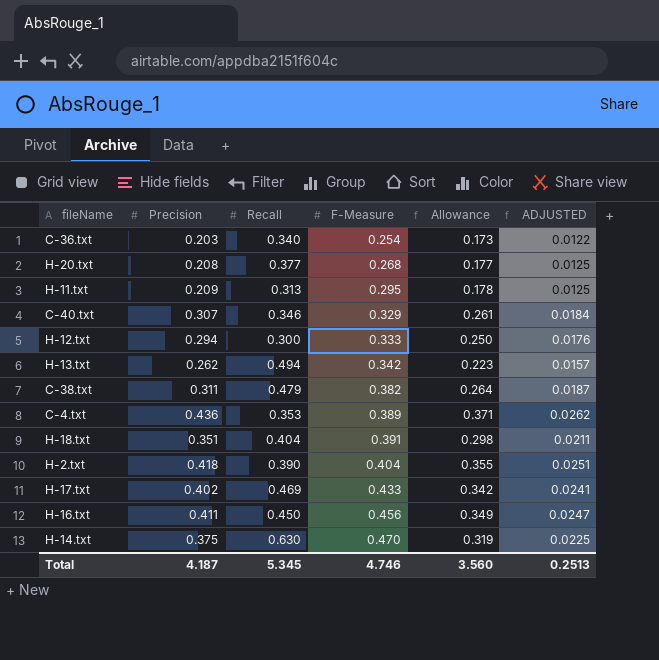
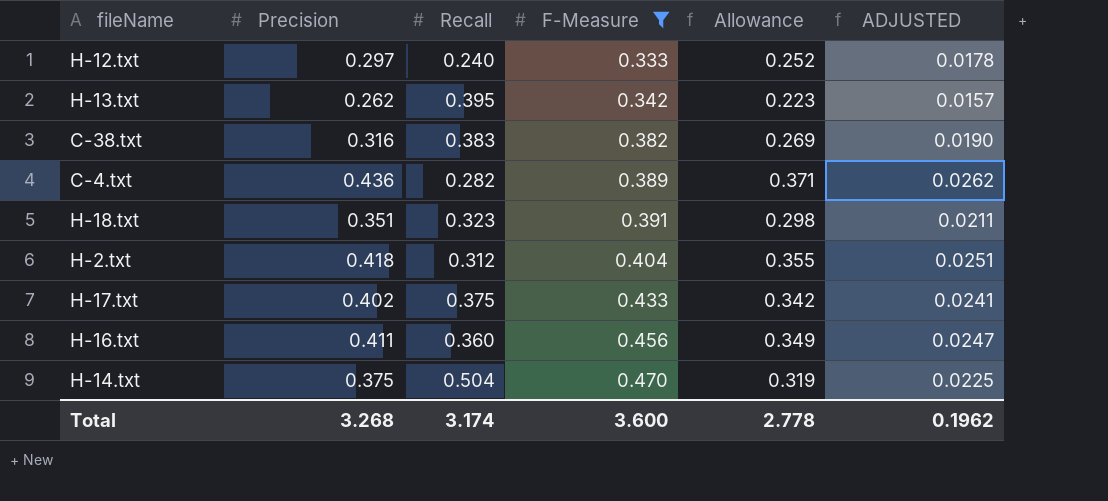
filter: none -> F-Measure >= 0.333
H-12.txt | Precision: 0.294 -> 0.297
H-12.txt | Recall: 0.300 -> 0.240
H-12.txt | Allowance: 0.250 -> 0.252
H-12.txt | ADJUSTED: 0.0176 -> 0.0178
H-13.txt | Recall: 0.494 -> 0.395
C-38.txt | Precision: 0.311 -> 0.316
C-38.txt | Recall: 0.479 -> 0.383
C-38.txt | Allowance: 0.264 -> 0.269
C-38.txt | ADJUSTED: 0.0187 -> 0.0190
C-4.txt | Recall: 0.353 -> 0.282
H-18.txt | Recall: 0.404 -> 0.323
H-2.txt | Recall: 0.390 -> 0.312
H-17.txt | Recall: 0.469 -> 0.375
H-16.txt | Recall: 0.450 -> 0.360
H-14.txt | Recall: 0.630 -> 0.504
Total | Precision: 4.187 -> 3.268
Total | Recall: 5.345 -> 3.174
Total | F-Measure: 4.746 -> 3.600
Total | Allowance: 3.560 -> 2.778
Total | ADJUSTED: 0.2513 -> 0.1962

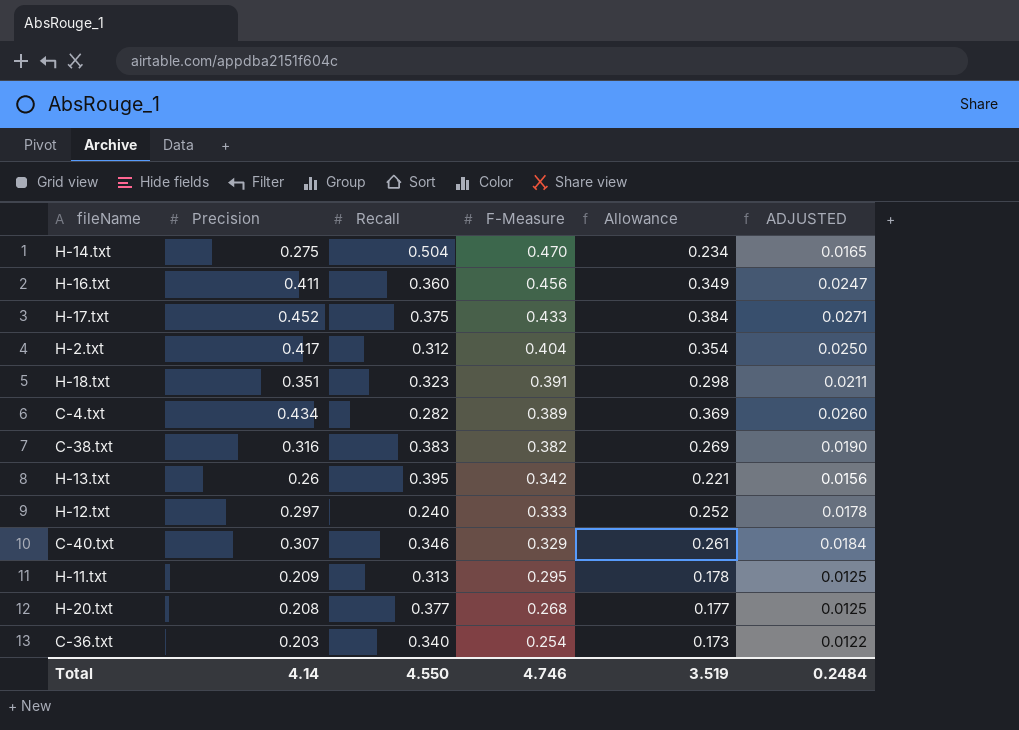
filter: F-Measure >= 0.333 -> none
row order: F-Measure ascending -> F-Measure descending
H-14.txt | Precision: 0.375 -> 0.275
H-14.txt | Allowance: 0.319 -> 0.234
H-14.txt | ADJUSTED: 0.0225 -> 0.0165
H-17.txt | Precision: 0.402 -> 0.452
H-17.txt | Allowance: 0.342 -> 0.384
H-17.txt | ADJUSTED: 0.0241 -> 0.0271
H-2.txt | Precision: 0.418 -> 0.417
H-2.txt | Allowance: 0.355 -> 0.354
H-2.txt | ADJUSTED: 0.0251 -> 0.0250
C-4.txt | Precision: 0.436 -> 0.434
C-4.txt | Allowance: 0.371 -> 0.369
C-4.txt | ADJUSTED: 0.0262 -> 0.0260
H-13.txt | Precision: 0.262 -> 0.26
H-13.txt | Allowance: 0.223 -> 0.221
H-13.txt | ADJUSTED: 0.0157 -> 0.0156
Total | Precision: 3.268 -> 4.14
Total | Recall: 3.174 -> 4.550
Total | F-Measure: 3.600 -> 4.746
Total | Allowance: 2.778 -> 3.519
Total | ADJUSTED: 0.1962 -> 0.2484

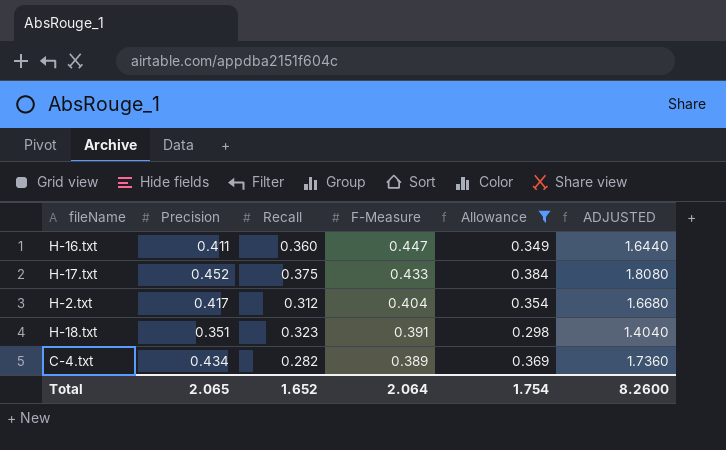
filter: none -> Allowance >= 0.298
column ADJUSTED | formula: [Precision] * 0.06 -> [Precision] * 4
H-16.txt | F-Measure: 0.456 -> 0.447
Total | Precision: 4.14 -> 2.065
Total | Recall: 4.550 -> 1.652
Total | F-Measure: 4.746 -> 2.064
Total | Allowance: 3.519 -> 1.754
Total | ADJUSTED: 0.2484 -> 8.2600

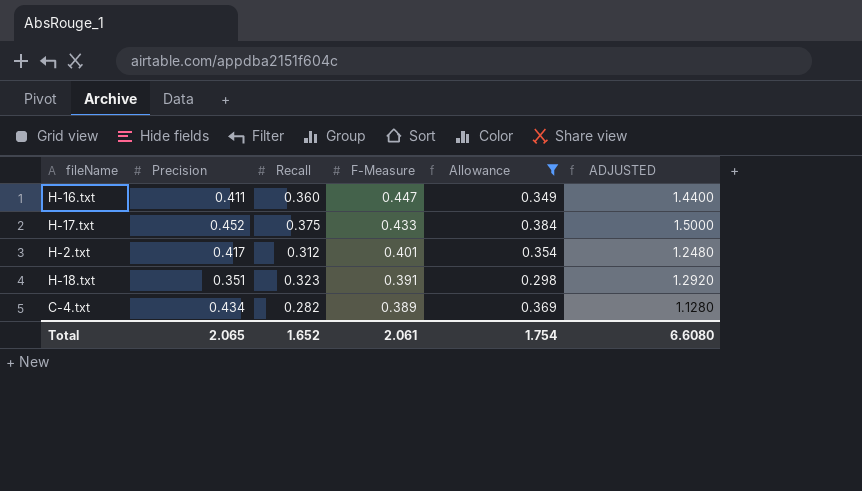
column ADJUSTED | formula: [Precision] * 4 -> [Recall] * 4
H-2.txt | F-Measure: 0.404 -> 0.401
Total | F-Measure: 2.064 -> 2.061
Total | ADJUSTED: 8.2600 -> 6.6080

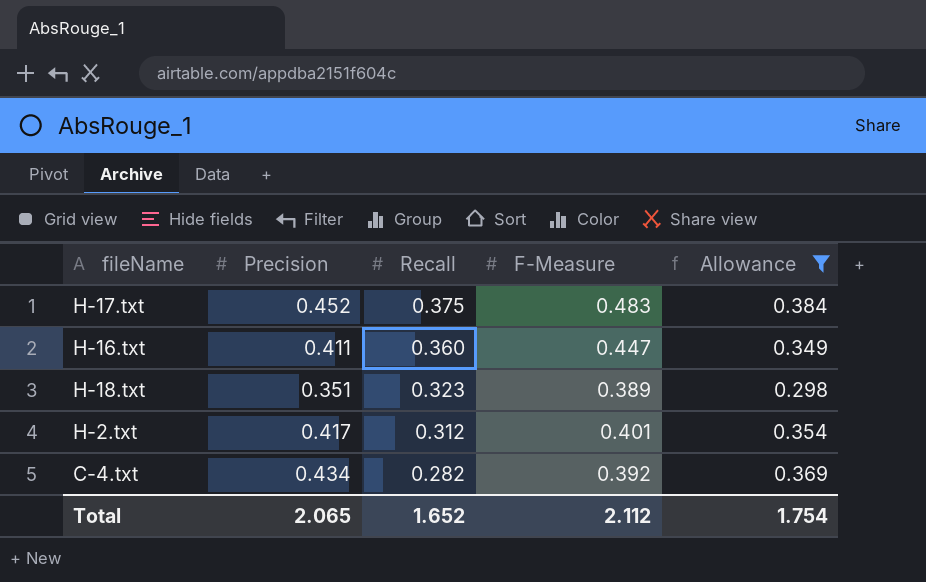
row order: F-Measure descending -> Recall descending
column ADJUSTED | formula: [Recall] * 4 -> none
H-17.txt | F-Measure: 0.433 -> 0.483
H-18.txt | F-Measure: 0.391 -> 0.389
C-4.txt | F-Measure: 0.389 -> 0.392
Total | F-Measure: 2.061 -> 2.112

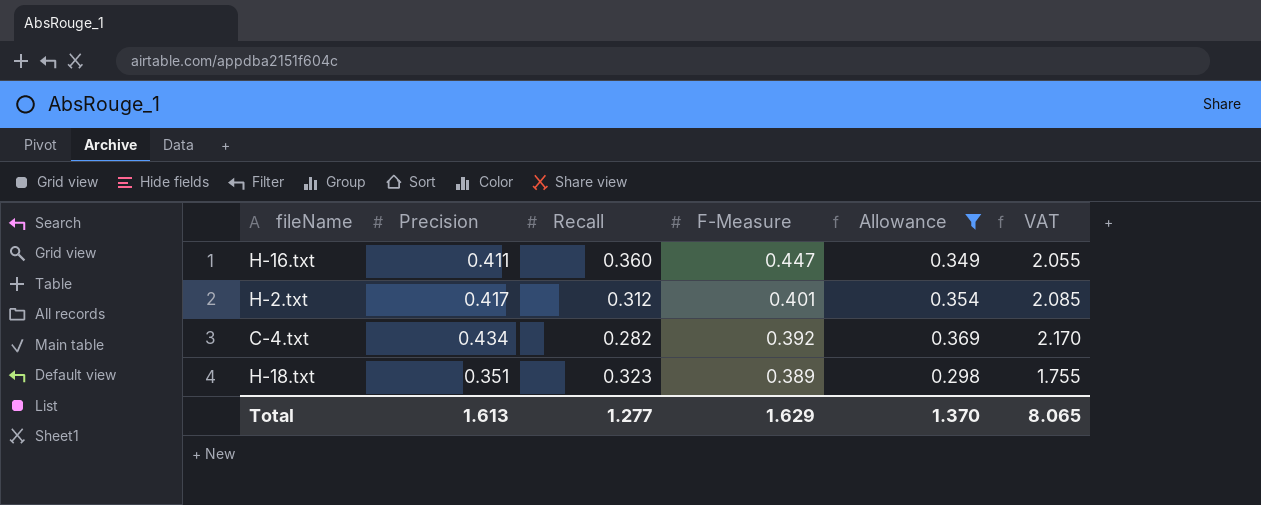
row order: Recall descending -> F-Measure descending
column VAT | formula: none -> [Precision] * 5
row H-17.txt: 0.452 | 0.375 | 0.483 | 0.384 -> none
Total | Precision: 2.065 -> 1.613
Total | Recall: 1.652 -> 1.277
Total | F-Measure: 2.112 -> 1.629
Total | Allowance: 1.754 -> 1.370

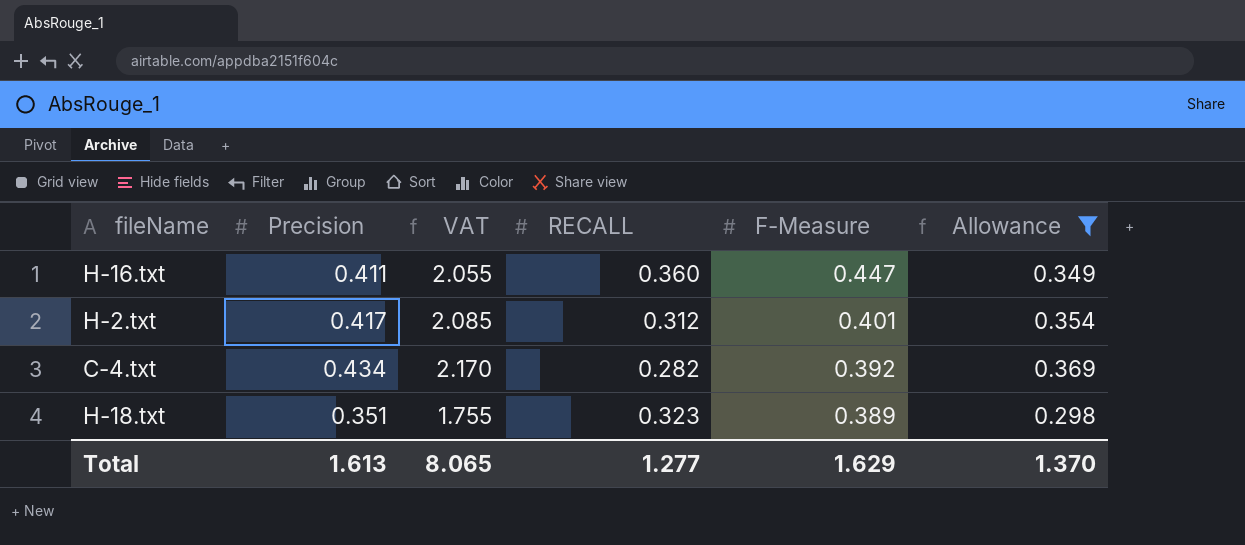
column VAT | position: 6 -> 3
column name: Recall -> RECALL

